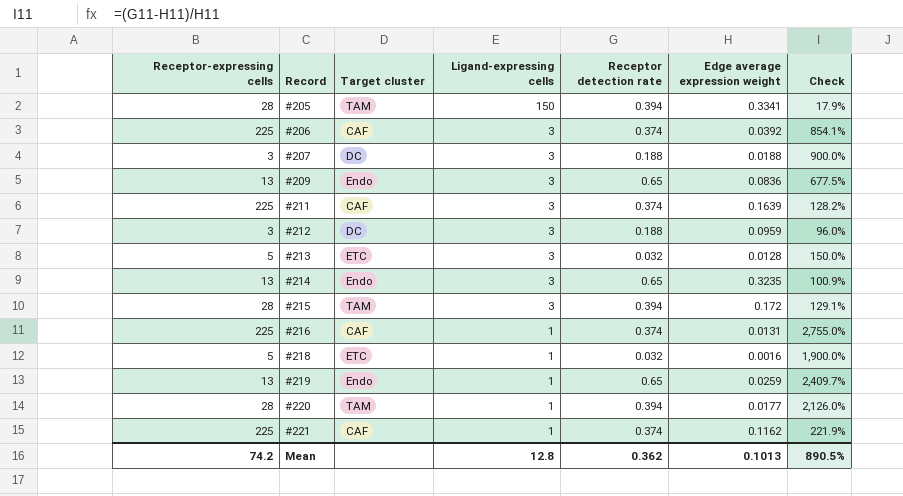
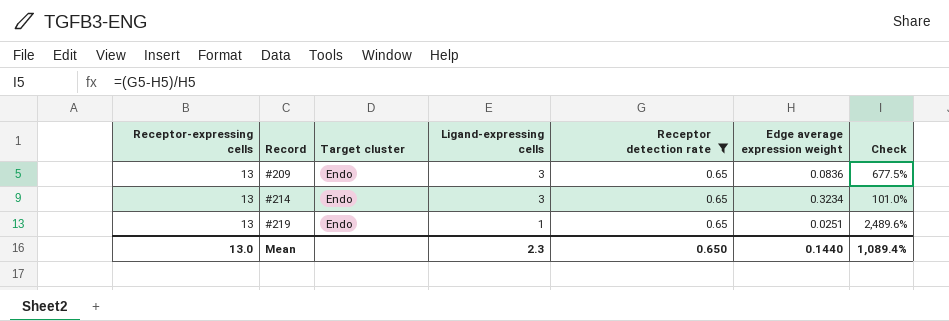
filter: none -> Receptor detection rate = 0.65
#214 | Edge average expression weight: 0.3235 -> 0.3234
#214 | Check: 100.9% -> 101.0%
#219 | Edge average expression weight: 0.0259 -> 0.0251
#219 | Check: 2,409.7% -> 2,489.6%
Mean | Receptor-expressing cells: 74.2 -> 13.0
Mean | Ligand-expressing cells: 12.8 -> 2.3
Mean | Receptor detection rate: 0.362 -> 0.650
Mean | Edge average expression weight: 0.1013 -> 0.1440
Mean | Check: 890.5% -> 1,089.4%

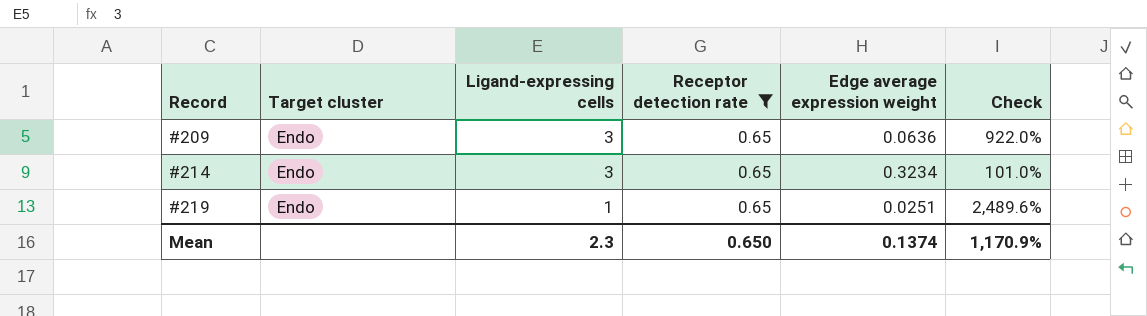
column Receptor-expressing cells | position: 1 -> none
#209 | Edge average expression weight: 0.0836 -> 0.0636
#209 | Check: 677.5% -> 922.0%
Mean | Edge average expression weight: 0.1440 -> 0.1374
Mean | Check: 1,089.4% -> 1,170.9%

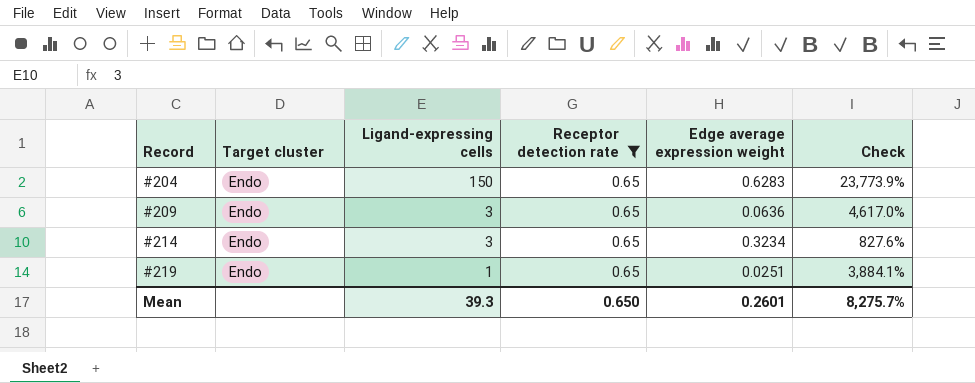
column Check | formula: ([Receptor detection rate] - [Edge average expression weight]) / [Edge average expression weight] -> ([Ligand-expressing cells] - [Edge average expression weight]) / [Edge average expression weight]
row #204: none -> Endo | 150 | 0.65 | 0.6283 | 23,773.9%
Mean | Ligand-expressing cells: 2.3 -> 39.3
Mean | Edge average expression weight: 0.1374 -> 0.2601
Mean | Check: 1,170.9% -> 8,275.7%

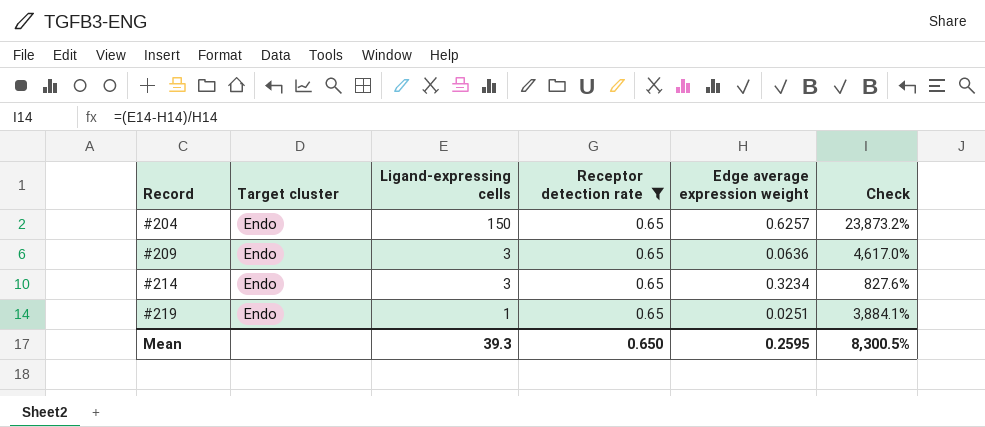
#204 | Edge average expression weight: 0.6283 -> 0.6257
#204 | Check: 23,773.9% -> 23,873.2%
Mean | Edge average expression weight: 0.2601 -> 0.2595
Mean | Check: 8,275.7% -> 8,300.5%

